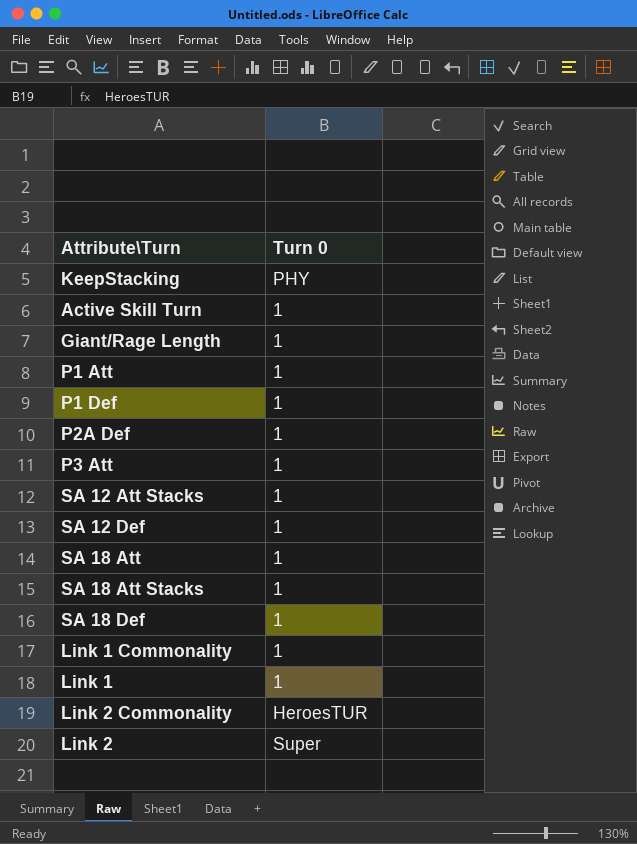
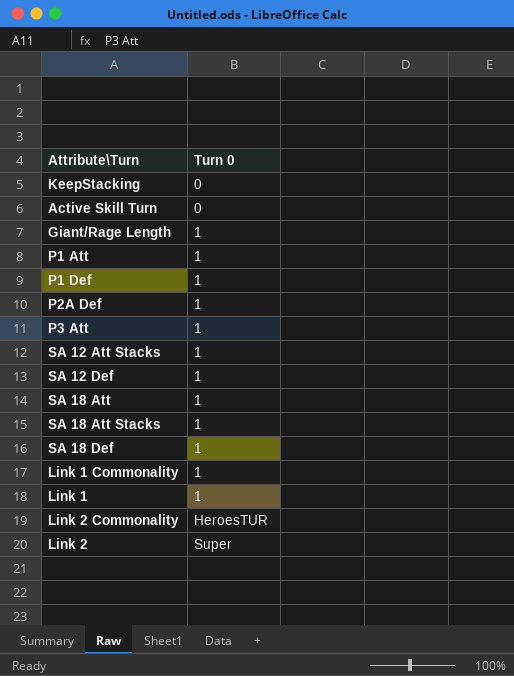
KeepStacking | Turn 0: PHY -> 0
Active Skill Turn | Turn 0: 1 -> 0

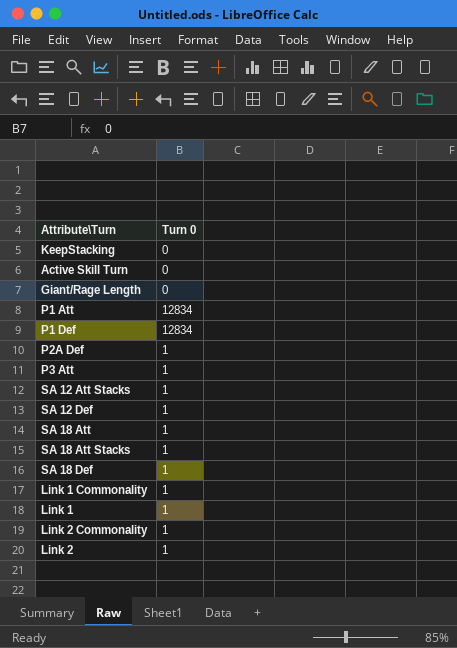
Giant/Rage Length | Turn 0: 1 -> 0
P1 Att | Turn 0: 1 -> 12834
P1 Def | Turn 0: 1 -> 12834
Link 2 Commonality | Turn 0: HeroesTUR -> 1
Link 2 | Turn 0: Super -> 1

